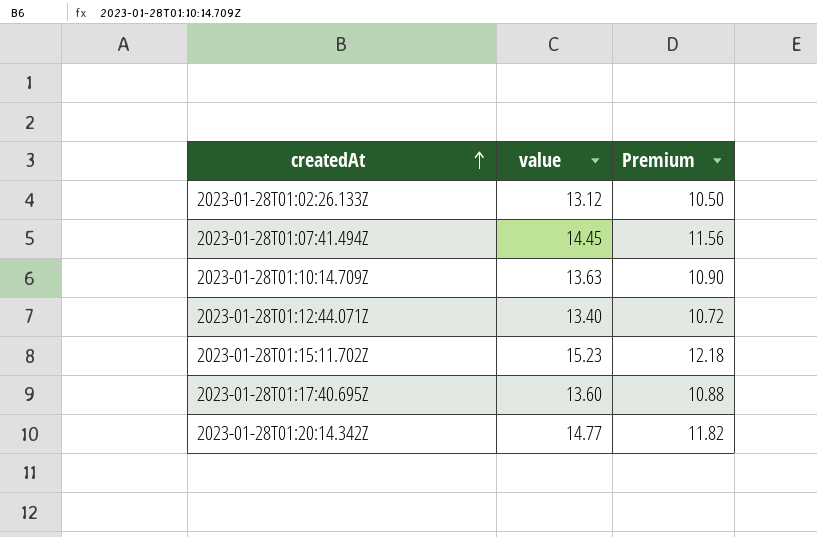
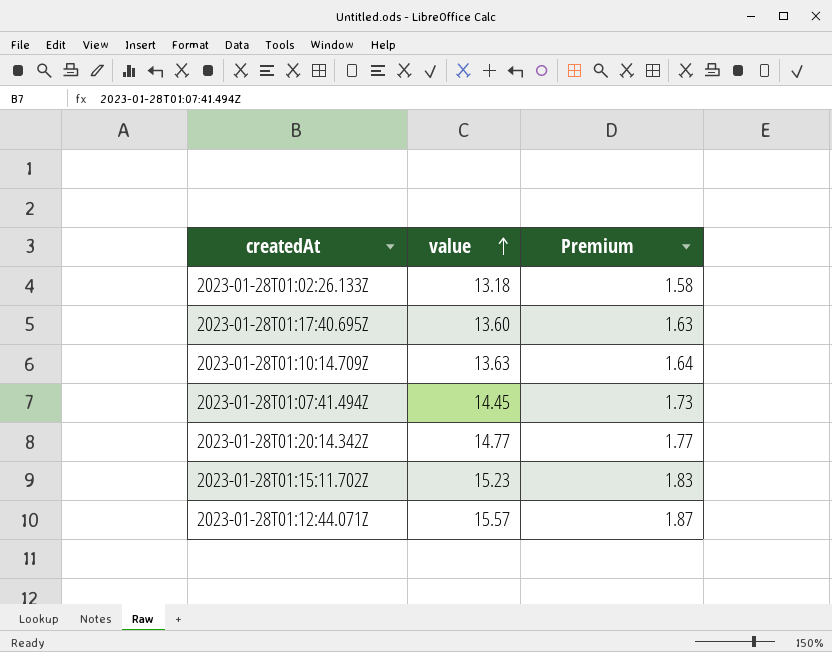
row order: createdAt ascending -> value ascending
column Premium | formula: [value] * 0.8 -> [value] * 0.12
2023-01-28T01:02:26.133Z | value: 13.12 -> 13.18
2023-01-28T01:12:44.071Z | value: 13.40 -> 15.57

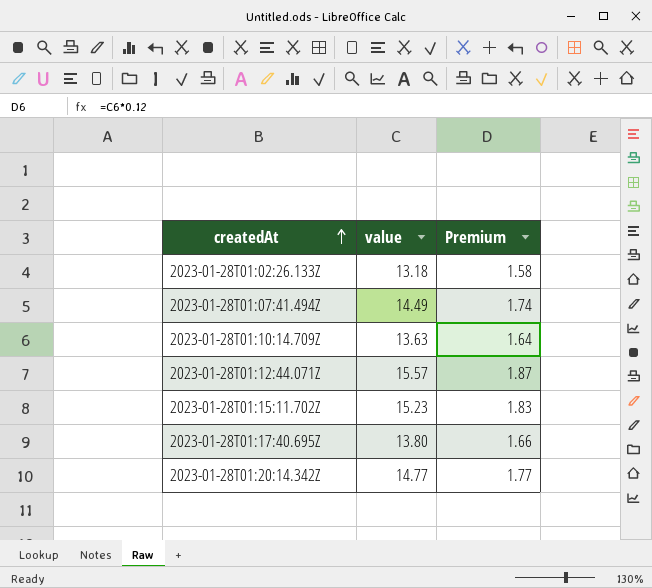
row order: value ascending -> createdAt ascending
2023-01-28T01:07:41.494Z | value: 14.45 -> 14.49
2023-01-28T01:07:41.494Z | Premium: 1.73 -> 1.74
2023-01-28T01:17:40.695Z | value: 13.60 -> 13.80
2023-01-28T01:17:40.695Z | Premium: 1.63 -> 1.66

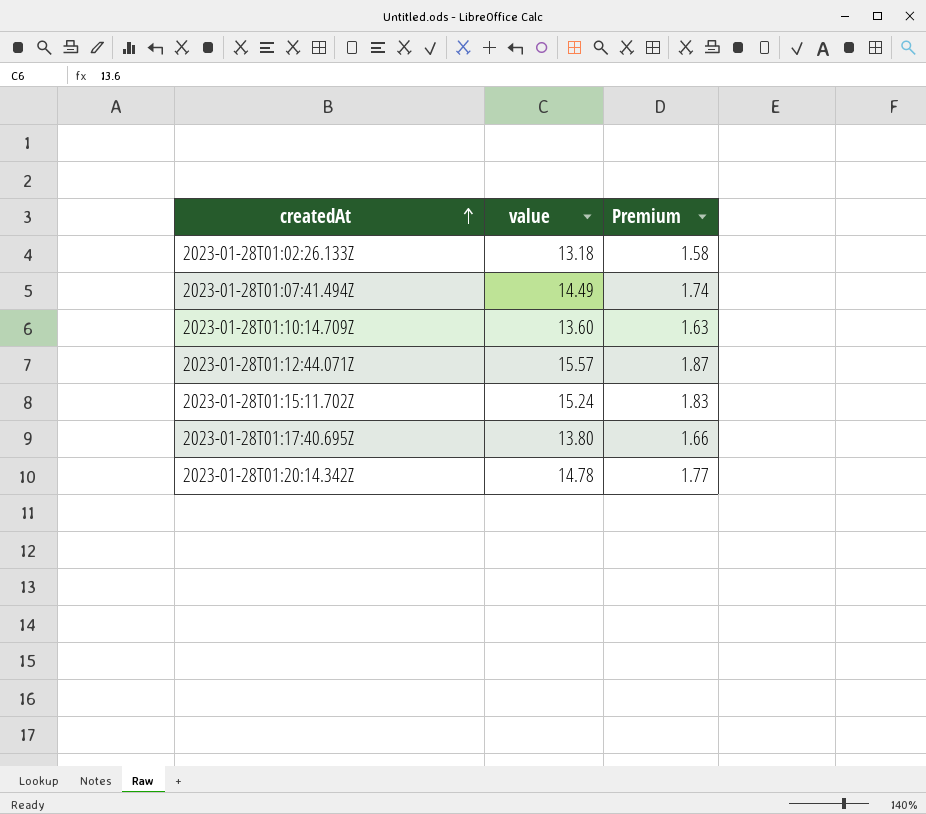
2023-01-28T01:10:14.709Z | value: 13.63 -> 13.60
2023-01-28T01:10:14.709Z | Premium: 1.64 -> 1.63
2023-01-28T01:15:11.702Z | value: 15.23 -> 15.24
2023-01-28T01:20:14.342Z | value: 14.77 -> 14.78

